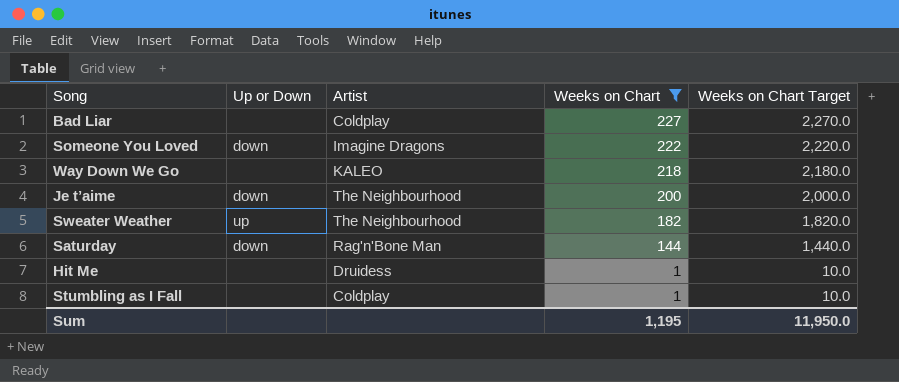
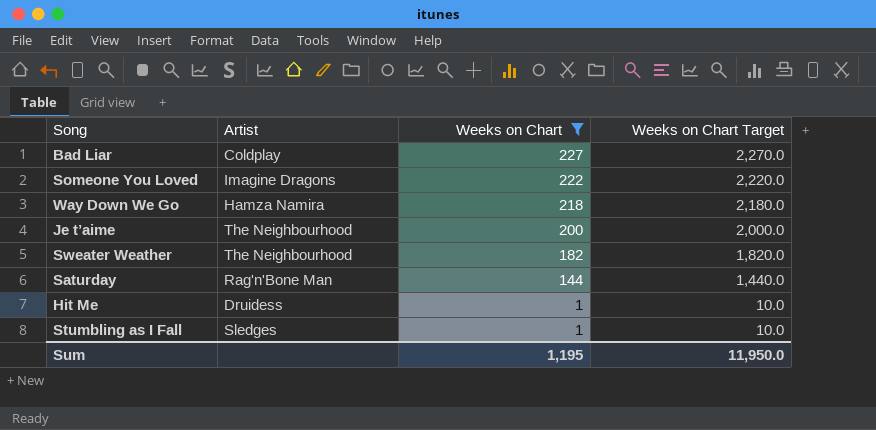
column Up or Down | position: 2 -> none
Way Down We Go | Artist: KALEO -> Hamza Namira
Stumbling as I Fall | Artist: Coldplay -> Sledges

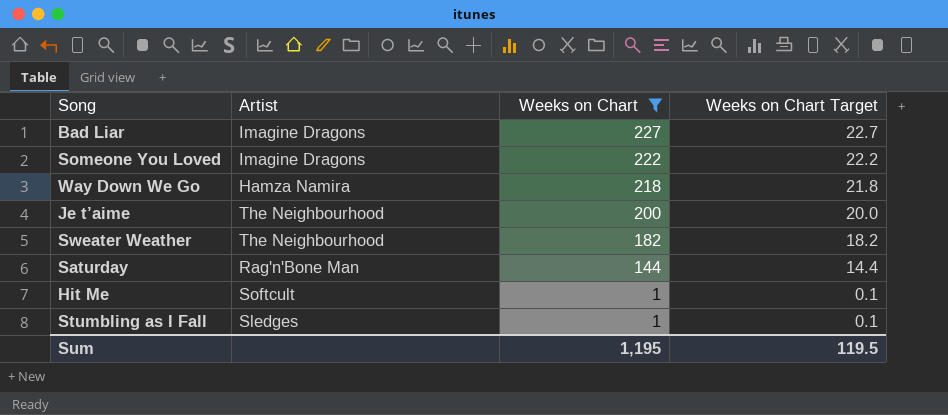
column Weeks on Chart Target | formula: [Weeks on Chart] * 10 -> [Weeks on Chart] * 0.1
Bad Liar | Artist: Coldplay -> Imagine Dragons
Hit Me | Artist: Druidess -> Softcult
Sum | Weeks on Chart Target: 11,950.0 -> 119.5

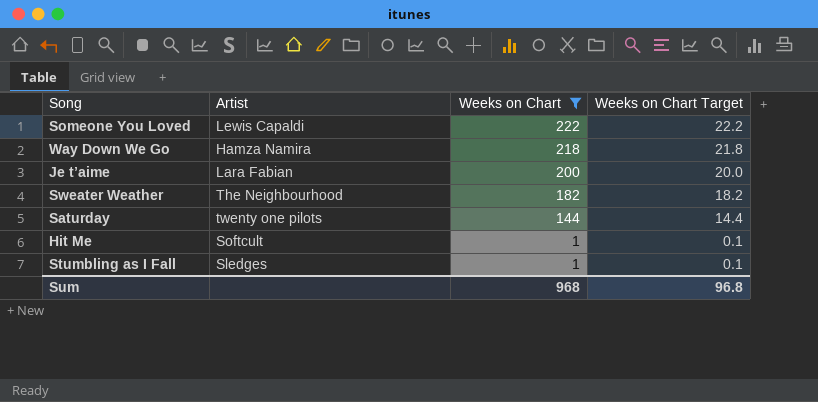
row Bad Liar: Imagine Dragons | 227 | 22.7 -> none
Someone You Loved | Artist: Imagine Dragons -> Lewis Capaldi
Je t’aime | Artist: The Neighbourhood -> Lara Fabian
Saturday | Artist: Rag'n'Bone Man -> twenty one pilots
Sum | Weeks on Chart: 1,195 -> 968
Sum | Weeks on Chart Target: 119.5 -> 96.8

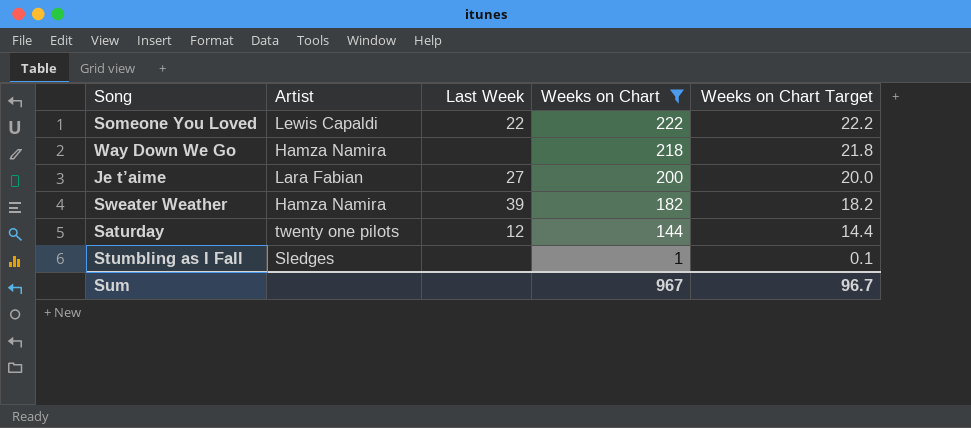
column Last Week | position: none -> 3
row Hit Me: Softcult | 1 | 0.1 -> none
Sweater Weather | Artist: The Neighbourhood -> Hamza Namira
Sum | Weeks on Chart: 968 -> 967
Sum | Weeks on Chart Target: 96.8 -> 96.7

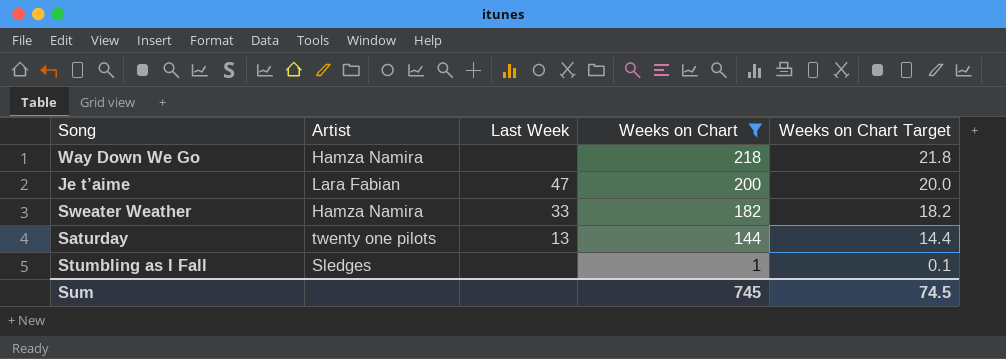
row Someone You Loved: Lewis Capaldi | 22 | 222 | 22.2 -> none
Je t’aime | Last Week: 27 -> 47
Sweater Weather | Last Week: 39 -> 33
Saturday | Last Week: 12 -> 13
Sum | Weeks on Chart: 967 -> 745
Sum | Weeks on Chart Target: 96.7 -> 74.5

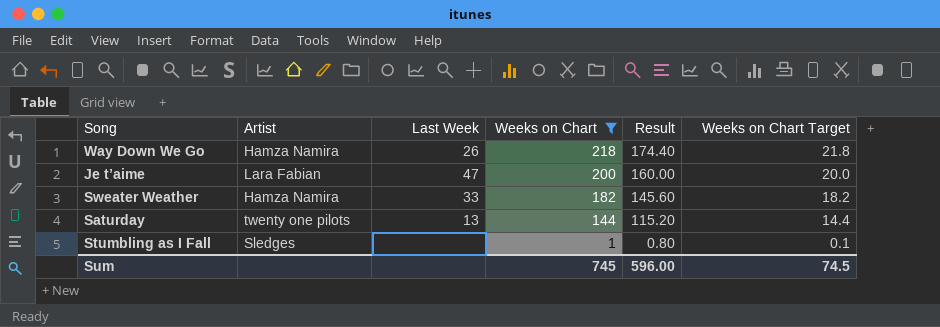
column Result | formula: none -> [Weeks on Chart] * 0.8
Way Down We Go | Last Week: none -> 26

